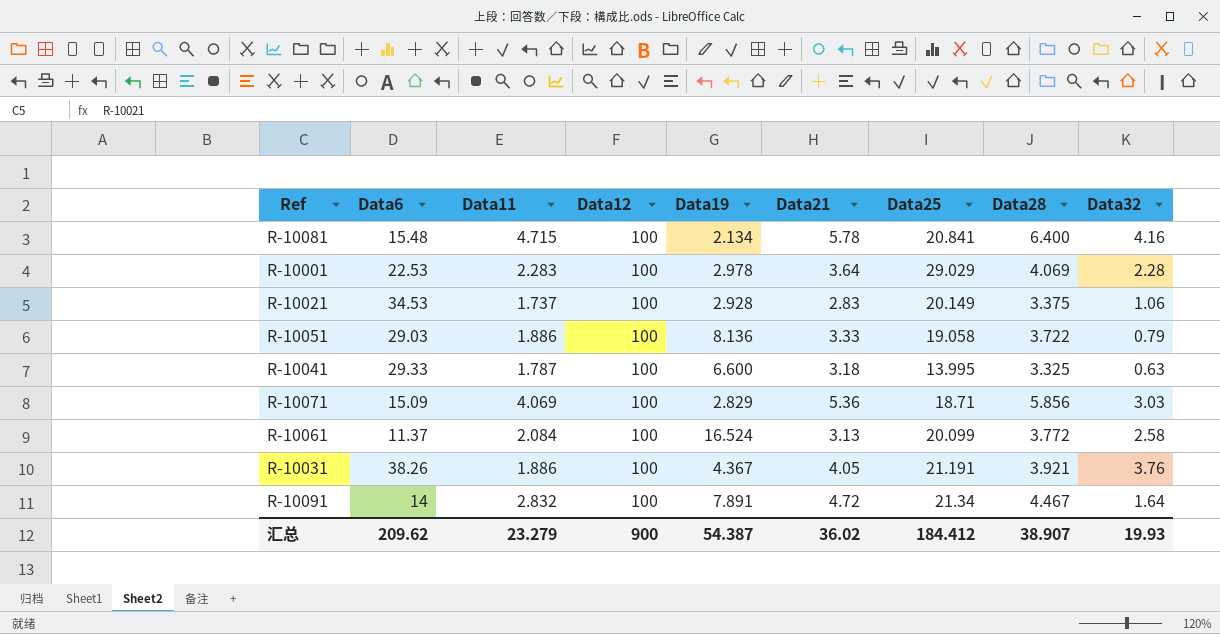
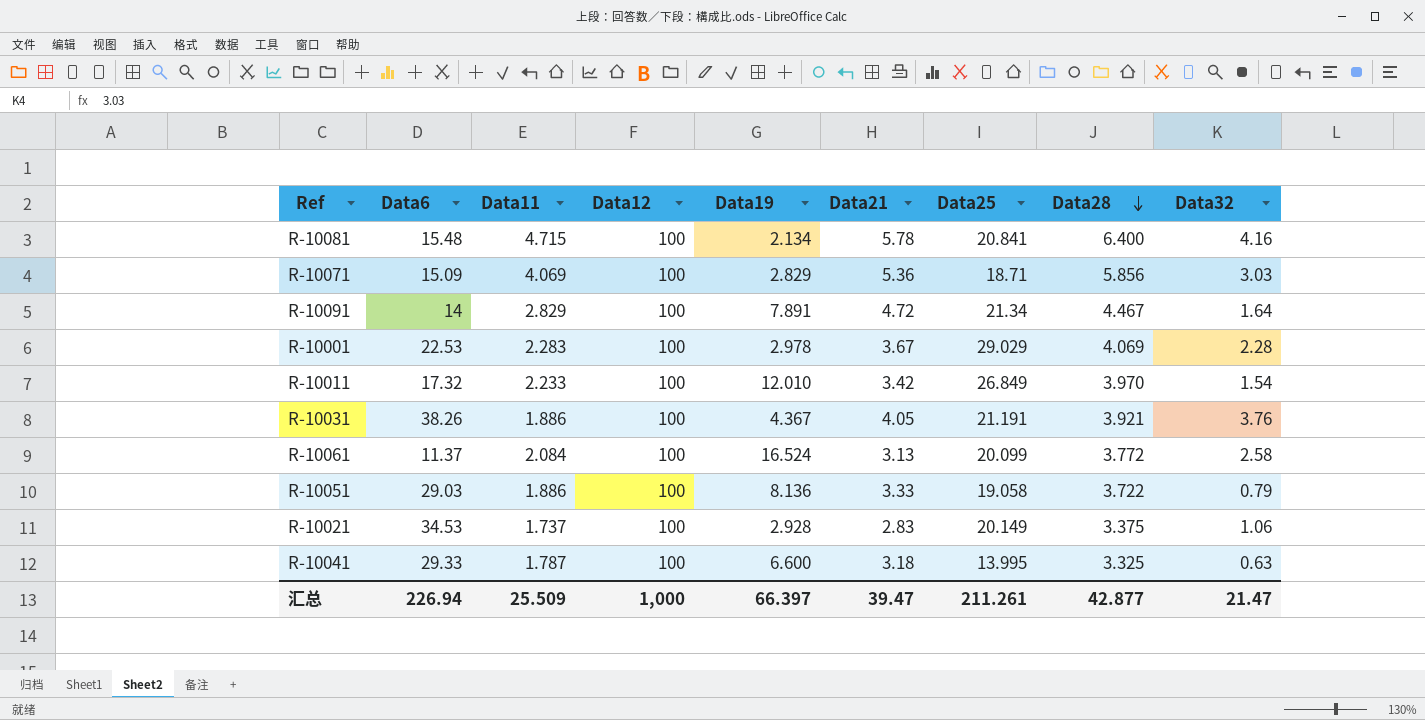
row order: none -> Data28 descending
R-10091 | Data11: 2.832 -> 2.829
R-10001 | Data21: 3.64 -> 3.67
row R-10011: none -> 17.32 | 2.233 | 100 | 12.010 | 3.42 | 26.849 | 3.970 | 1.54
汇总 | Data6: 209.62 -> 226.94
汇总 | Data11: 23.279 -> 25.509
汇总 | Data12: 900 -> 1,000
汇总 | Data19: 54.387 -> 66.397
汇总 | Data21: 36.02 -> 39.47
汇总 | Data25: 184.412 -> 211.261
汇总 | Data28: 38.907 -> 42.877
汇总 | Data32: 19.93 -> 21.47

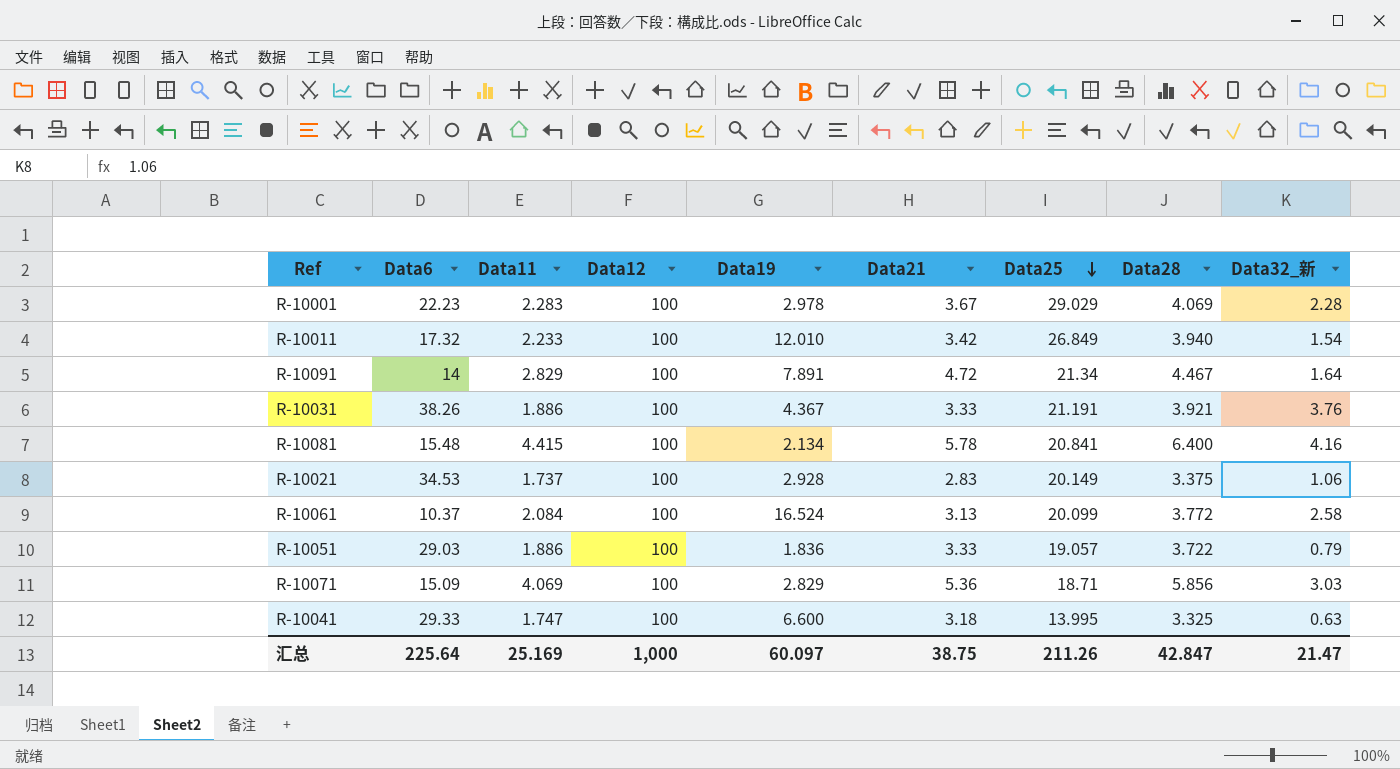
row order: Data28 descending -> Data25 descending
column name: Data32 -> Data32_新
R-10001 | Data6: 22.53 -> 22.23
R-10011 | Data28: 3.970 -> 3.940
R-10031 | Data21: 4.05 -> 3.33
R-10081 | Data11: 4.715 -> 4.415
R-10061 | Data6: 11.37 -> 10.37
R-10051 | Data19: 8.136 -> 1.836
R-10051 | Data25: 19.058 -> 19.057
R-10041 | Data11: 1.787 -> 1.747
汇总 | Data6: 226.94 -> 225.64
汇总 | Data11: 25.509 -> 25.169
汇总 | Data19: 66.397 -> 60.097
汇总 | Data21: 39.47 -> 38.75
汇总 | Data25: 211.261 -> 211.26
汇总 | Data28: 42.877 -> 42.847

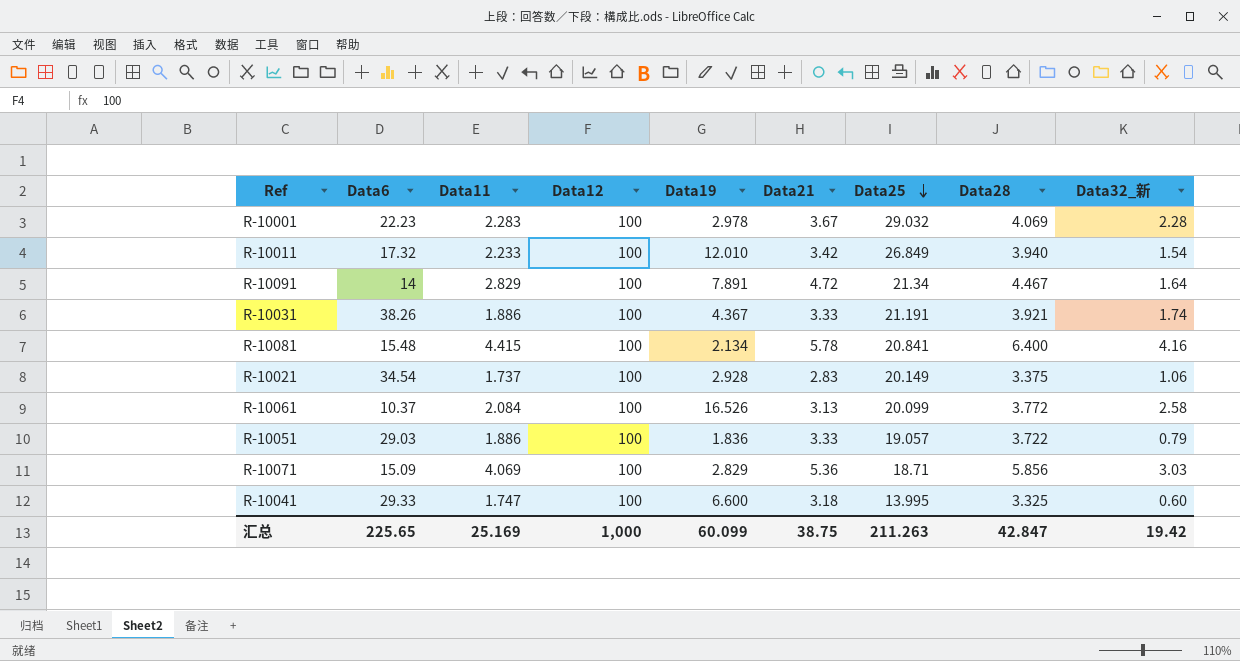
R-10001 | Data25: 29.029 -> 29.032
R-10031 | Data32_新: 3.76 -> 1.74
R-10021 | Data6: 34.53 -> 34.54
R-10061 | Data19: 16.524 -> 16.526
R-10041 | Data32_新: 0.63 -> 0.60
汇总 | Data6: 225.64 -> 225.65
汇总 | Data19: 60.097 -> 60.099
汇总 | Data25: 211.26 -> 211.263
汇总 | Data32_新: 21.47 -> 19.42

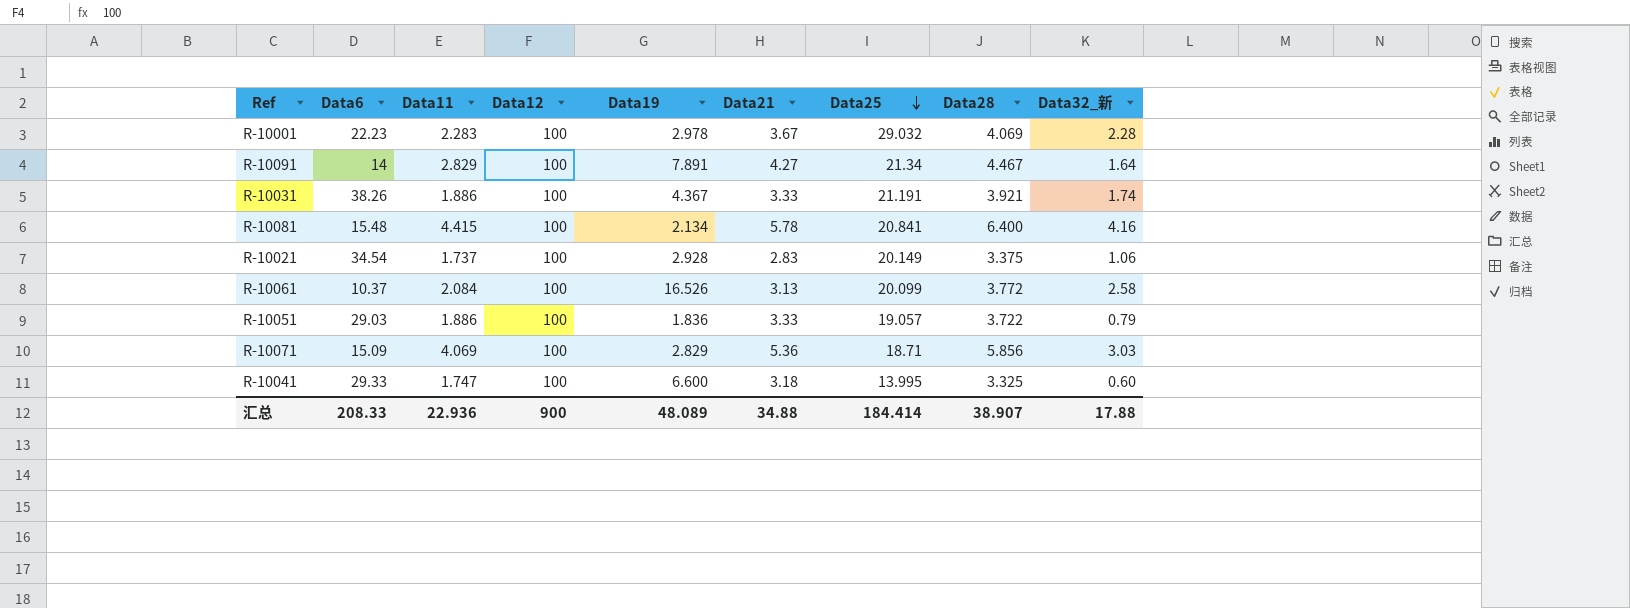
row R-10011: 17.32 | 2.233 | 100 | 12.010 | 3.42 | 26.849 | 3.940 | 1.54 -> none
R-10091 | Data21: 4.72 -> 4.27
汇总 | Data6: 225.65 -> 208.33
汇总 | Data11: 25.169 -> 22.936
汇总 | Data12: 1,000 -> 900
汇总 | Data19: 60.099 -> 48.089
汇总 | Data21: 38.75 -> 34.88
汇总 | Data25: 211.263 -> 184.414
汇总 | Data28: 42.847 -> 38.907
汇总 | Data32_新: 19.42 -> 17.88

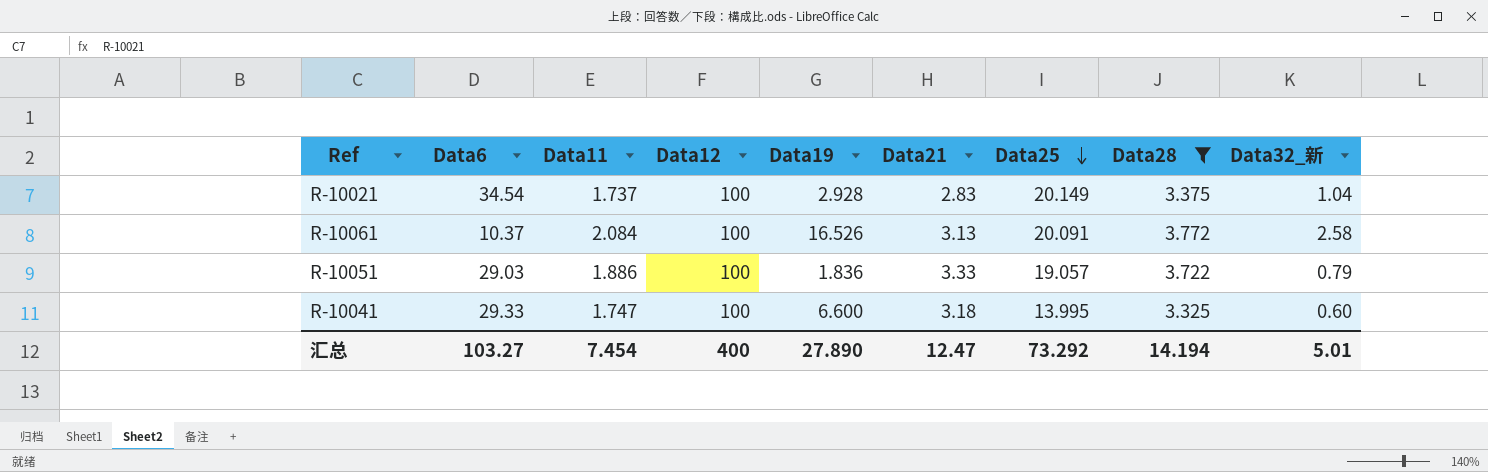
filter: none -> Data28 <= 3.772
R-10021 | Data32_新: 1.06 -> 1.04
R-10061 | Data25: 20.099 -> 20.091
汇总 | Data6: 208.33 -> 103.27
汇总 | Data11: 22.936 -> 7.454
汇总 | Data12: 900 -> 400
汇总 | Data19: 48.089 -> 27.890
汇总 | Data21: 34.88 -> 12.47
汇总 | Data25: 184.414 -> 73.292
汇总 | Data28: 38.907 -> 14.194
汇总 | Data32_新: 17.88 -> 5.01

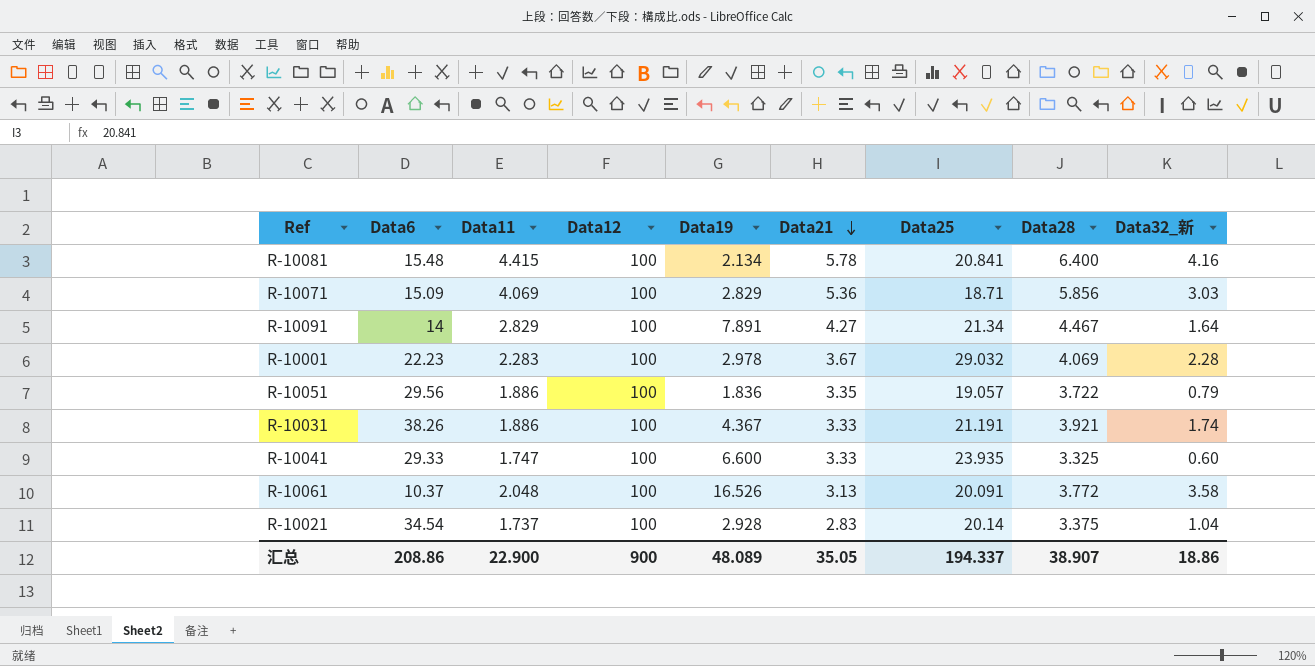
filter: Data28 <= 3.772 -> none
row order: Data25 descending -> Data21 descending
R-10051 | Data6: 29.03 -> 29.56
R-10051 | Data21: 3.33 -> 3.35
R-10041 | Data21: 3.18 -> 3.33
R-10041 | Data25: 13.995 -> 23.935
R-10061 | Data11: 2.084 -> 2.048
R-10061 | Data32_新: 2.58 -> 3.58
R-10021 | Data25: 20.149 -> 20.14
汇总 | Data6: 103.27 -> 208.86
汇总 | Data11: 7.454 -> 22.900
汇总 | Data12: 400 -> 900
汇总 | Data19: 27.890 -> 48.089
汇总 | Data21: 12.47 -> 35.05
汇总 | Data25: 73.292 -> 194.337
汇总 | Data28: 14.194 -> 38.907
汇总 | Data32_新: 5.01 -> 18.86

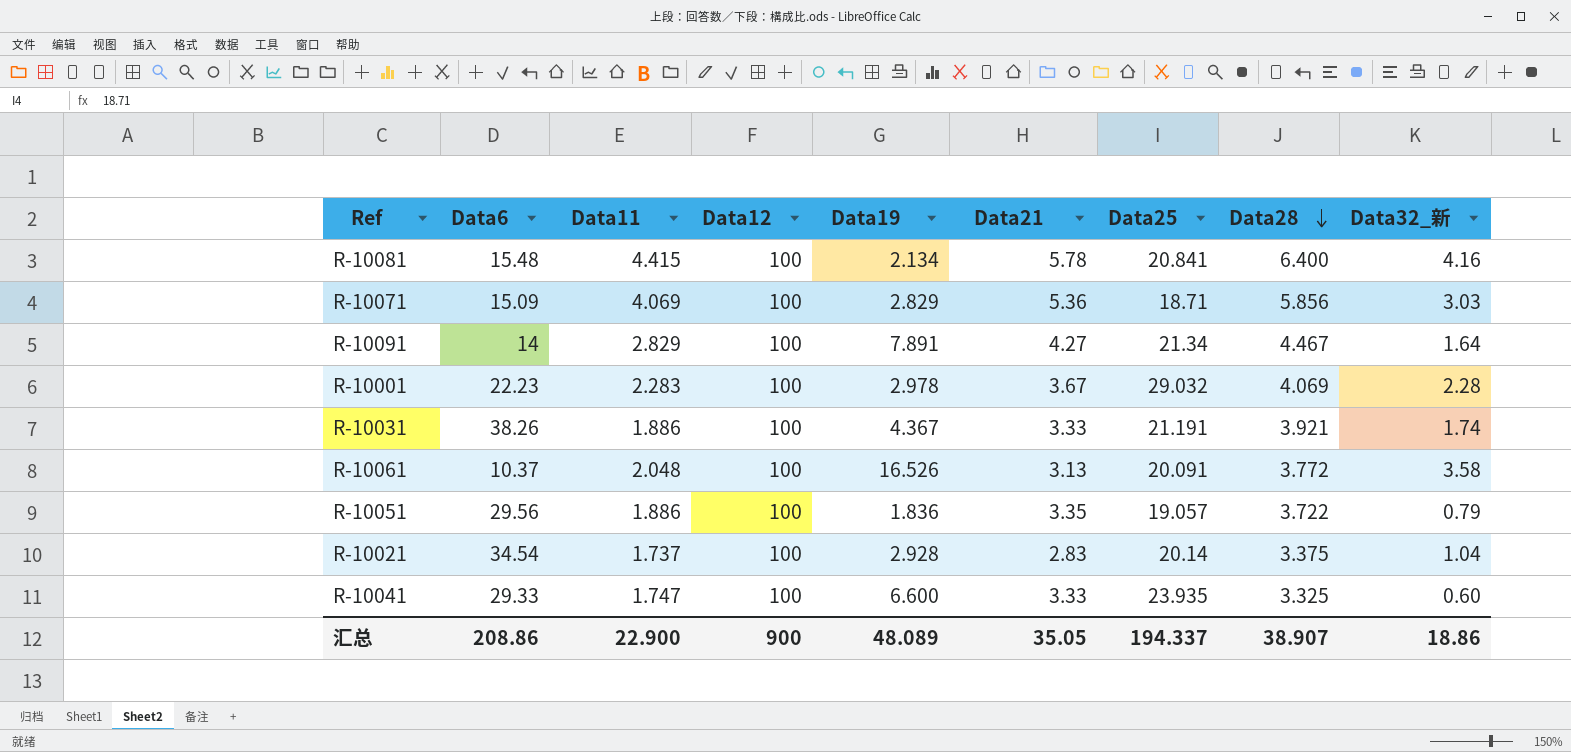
row order: Data21 descending -> Data28 descending

